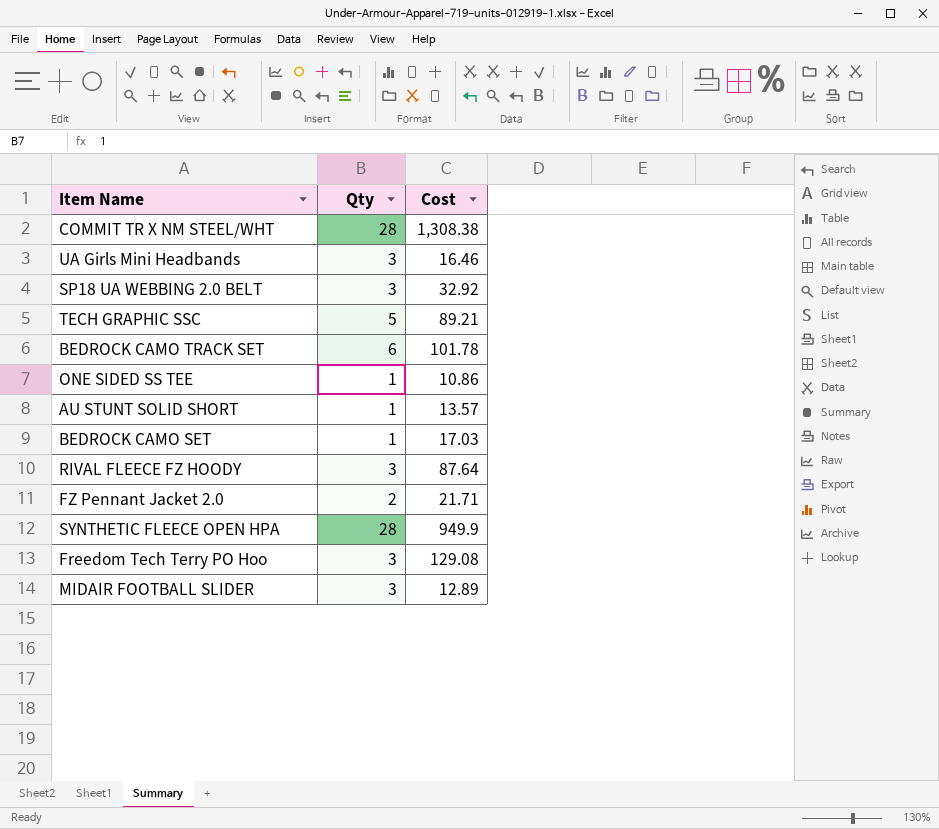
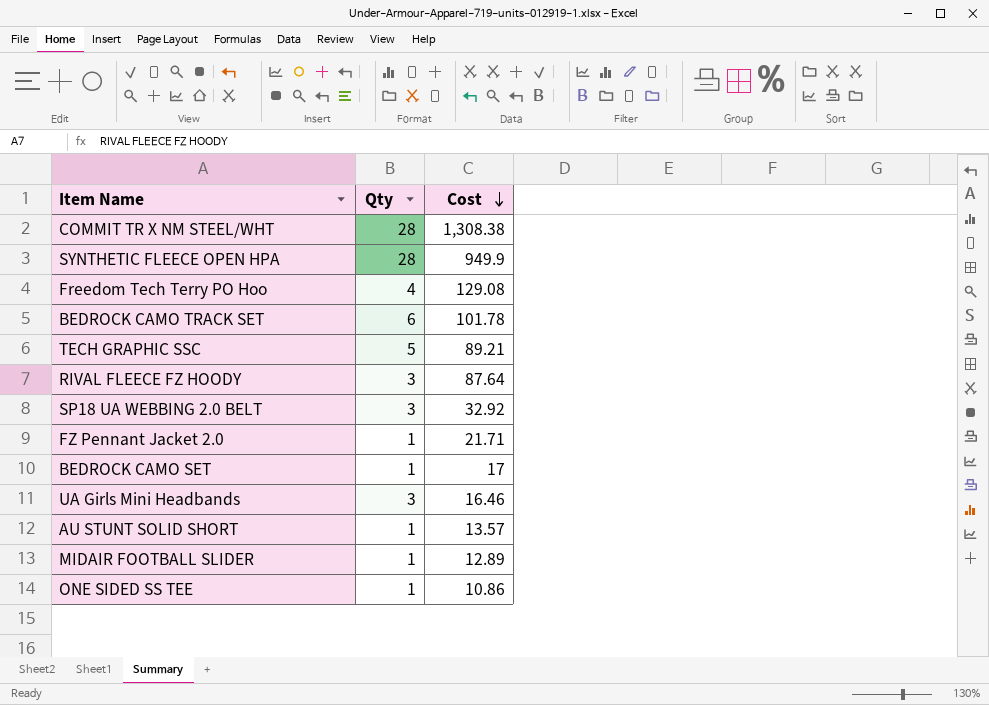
row order: none -> Cost descending
Freedom Tech Terry PO Hoo | Qty: 3 -> 4
FZ Pennant Jacket 2.0 | Qty: 2 -> 1
BEDROCK CAMO SET | Cost: 17.03 -> 17
MIDAIR FOOTBALL SLIDER | Qty: 3 -> 1

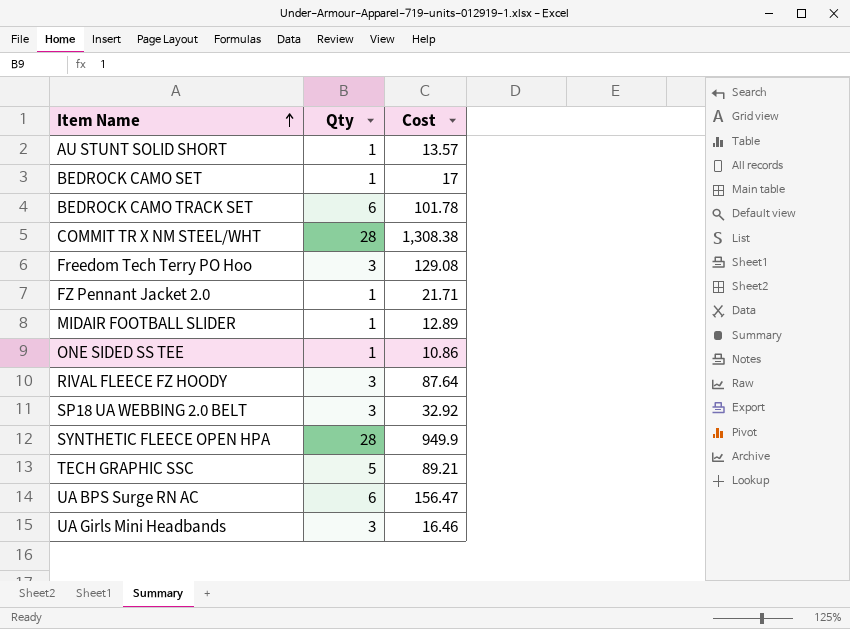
row order: Cost descending -> Item Name ascending
Freedom Tech Terry PO Hoo | Qty: 4 -> 3
row UA BPS Surge RN AC: none -> 6 | 156.47

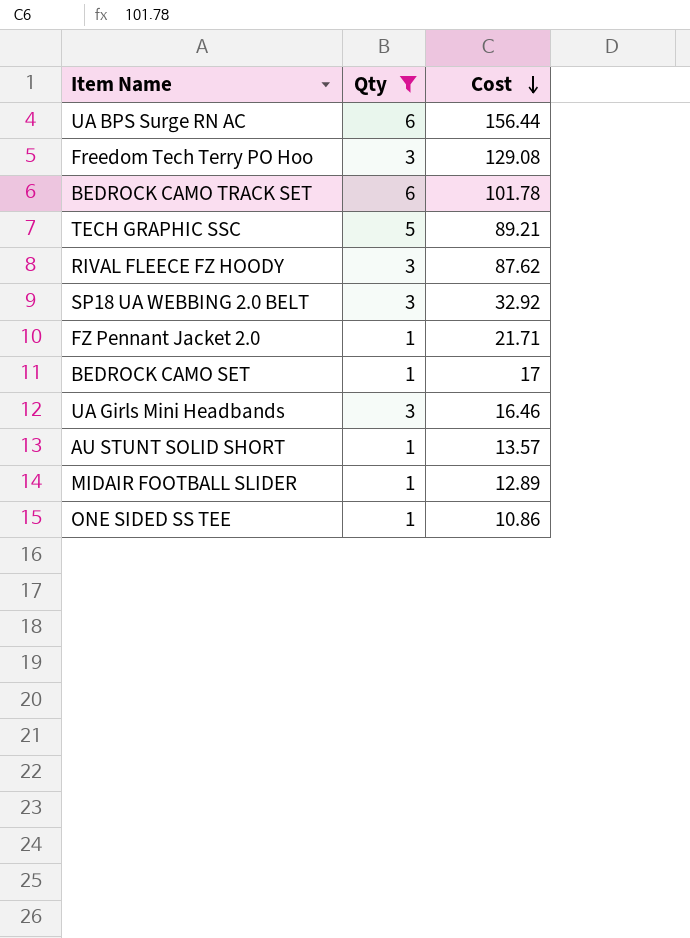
filter: none -> Qty != 28
row order: Item Name ascending -> Cost descending
UA BPS Surge RN AC | Cost: 156.47 -> 156.44
RIVAL FLEECE FZ HOODY | Cost: 87.64 -> 87.62

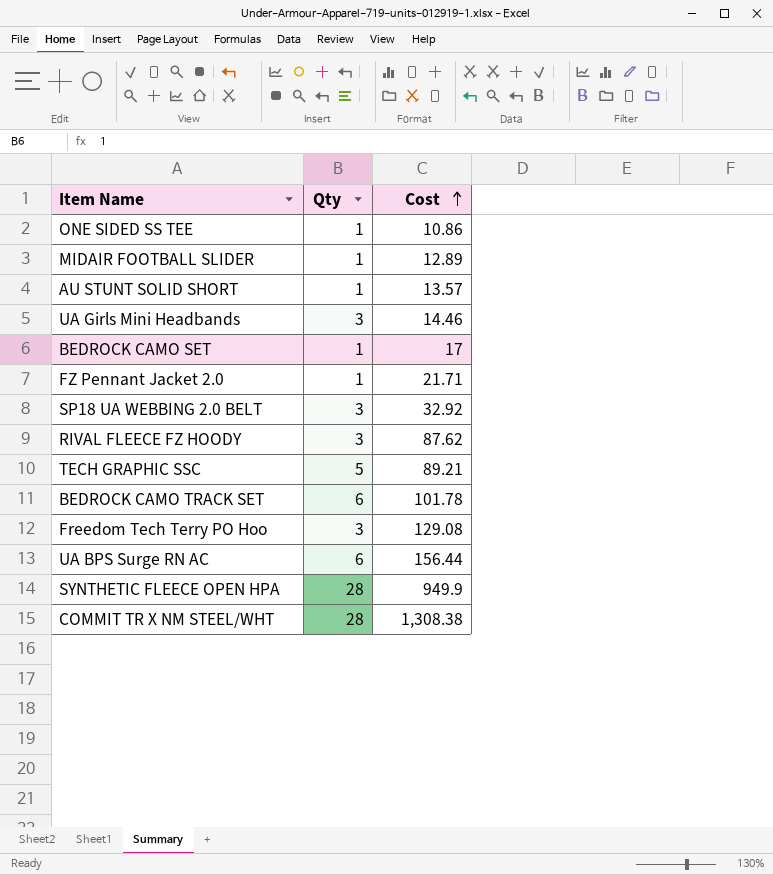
filter: Qty != 28 -> none
row order: Cost descending -> Cost ascending
UA Girls Mini Headbands | Cost: 16.46 -> 14.46

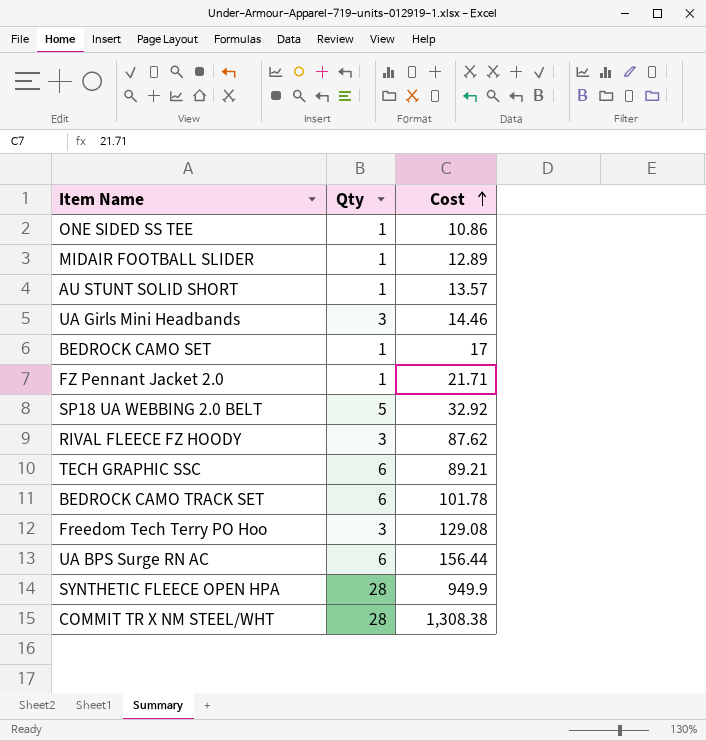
SP18 UA WEBBING 2.0 BELT | Qty: 3 -> 5
TECH GRAPHIC SSC | Qty: 5 -> 6

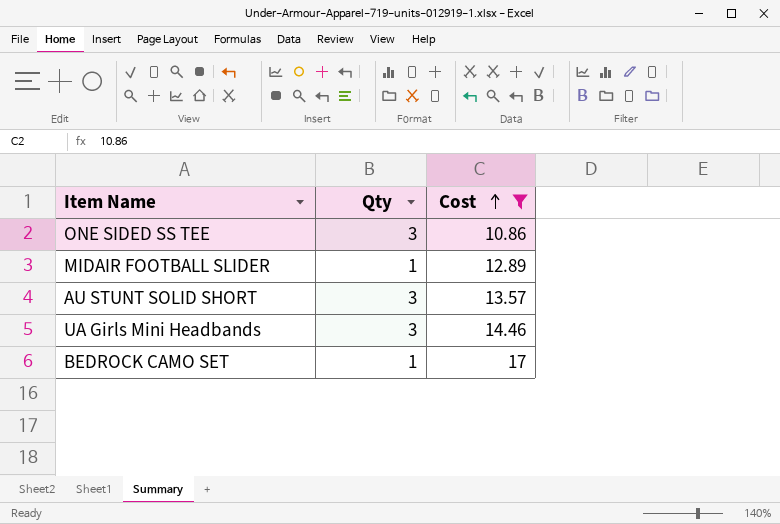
filter: none -> Cost <= 17
ONE SIDED SS TEE | Qty: 1 -> 3
AU STUNT SOLID SHORT | Qty: 1 -> 3

